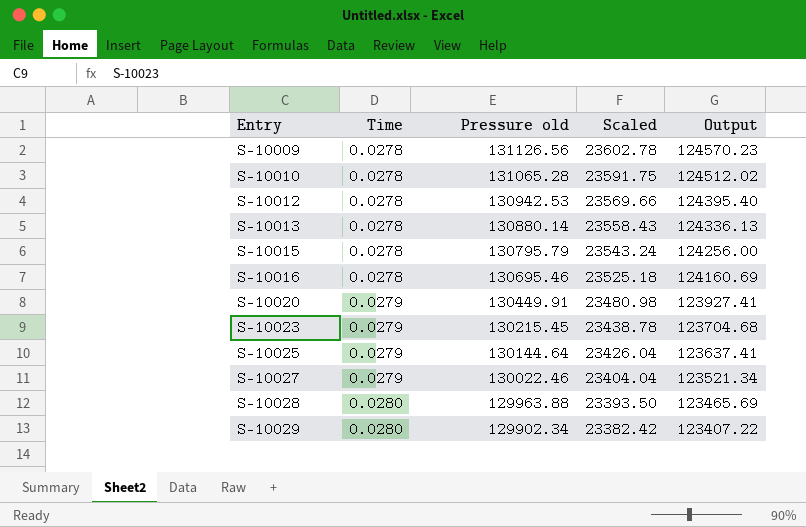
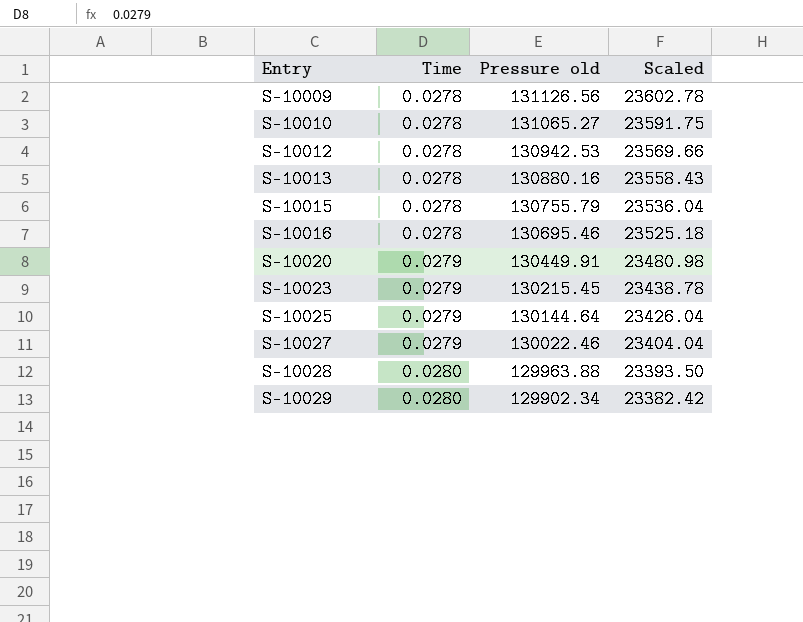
column Output | formula: [Pressure old] * 0.95 -> none
S-10010 | Pressure old: 131065.28 -> 131065.27
S-10013 | Pressure old: 130880.14 -> 130880.16
S-10015 | Pressure old: 130795.79 -> 130755.79
S-10015 | Scaled: 23543.24 -> 23536.04

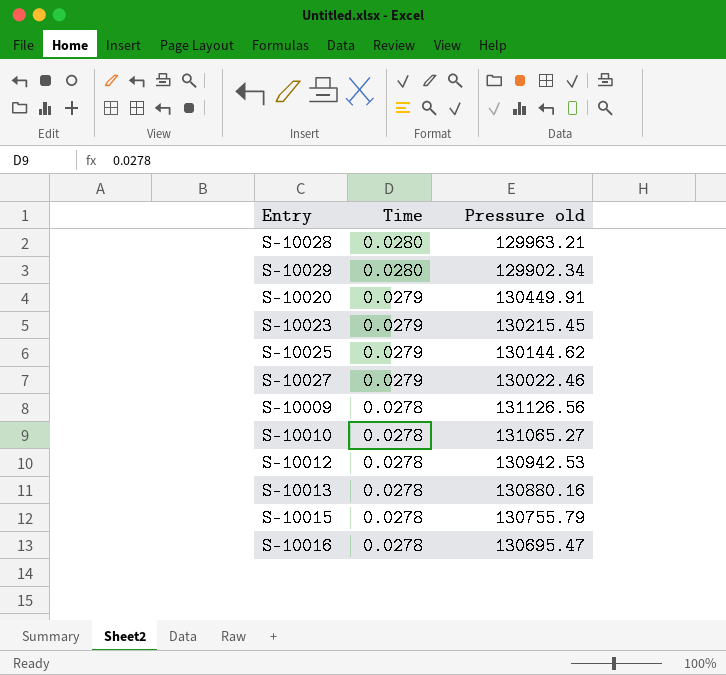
row order: Entry ascending -> Time descending
column Scaled | formula: [Pressure old] * 0.18 -> none
S-10028 | Pressure old: 129963.88 -> 129963.21
S-10025 | Pressure old: 130144.64 -> 130144.62
S-10016 | Pressure old: 130695.46 -> 130695.47

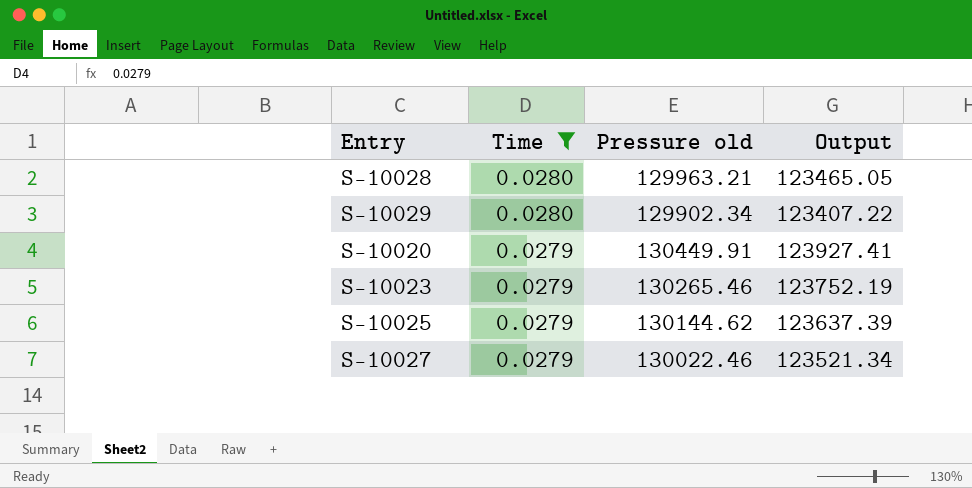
filter: none -> Time != 0.0278
column Output | formula: none -> [Pressure old] * 0.95
S-10023 | Pressure old: 130215.45 -> 130265.46

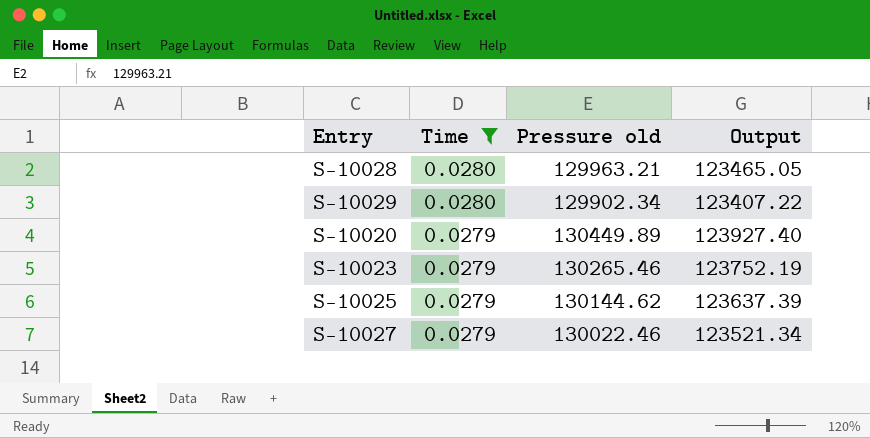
S-10020 | Pressure old: 130449.91 -> 130449.89
S-10020 | Output: 123927.41 -> 123927.40

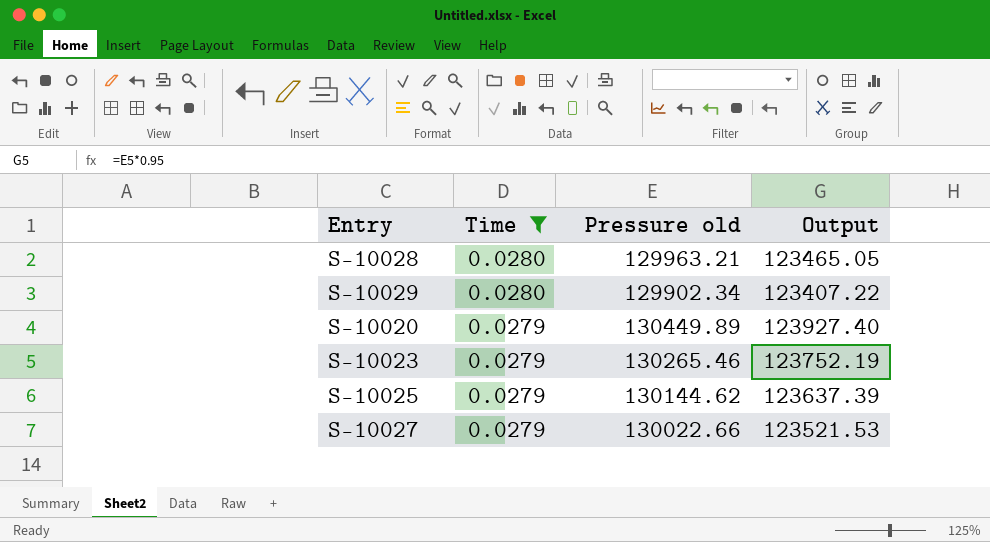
S-10027 | Pressure old: 130022.46 -> 130022.66
S-10027 | Output: 123521.34 -> 123521.53

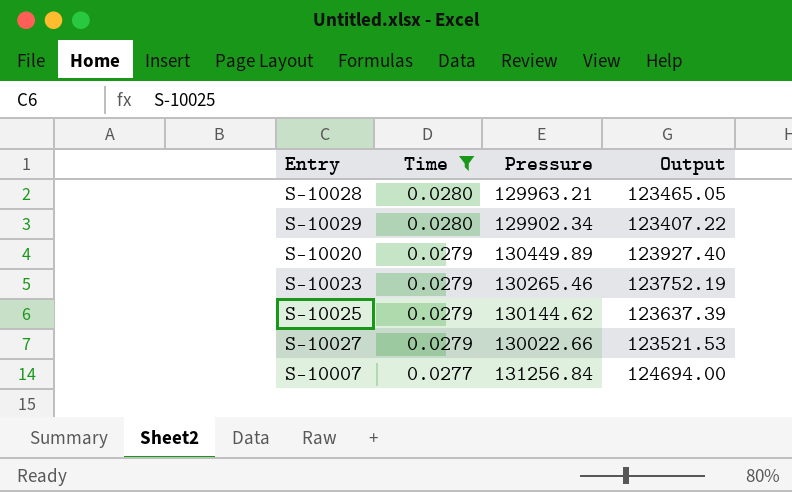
column name: Pressure old -> Pressure
row S-10007: none -> 0.0277 | 131256.84 | 124694.00

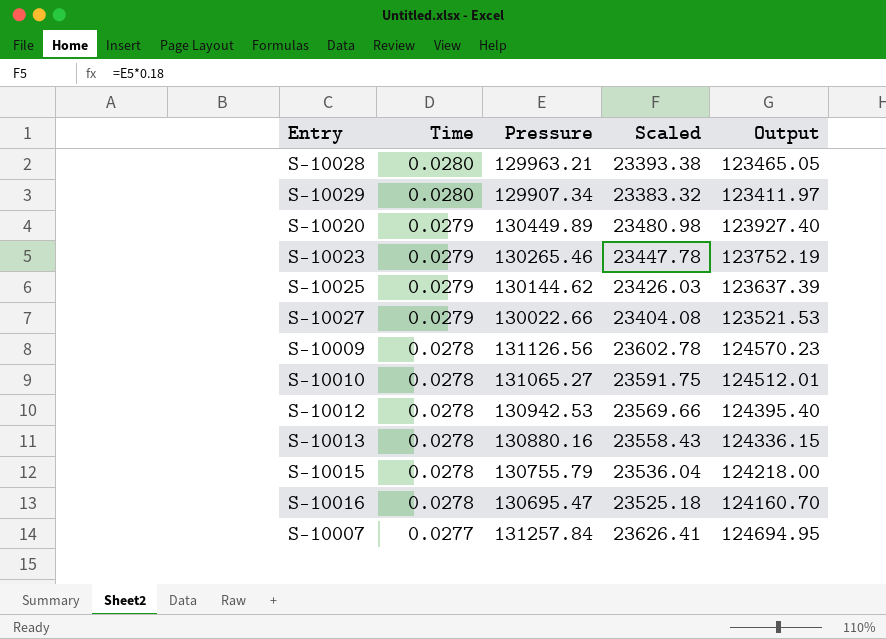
filter: Time != 0.0278 -> none
column Scaled | formula: none -> [Pressure] * 0.18
S-10029 | Pressure: 129902.34 -> 129907.34
S-10029 | Output: 123407.22 -> 123411.97
S-10007 | Pressure: 131256.84 -> 131257.84
S-10007 | Output: 124694.00 -> 124694.95

